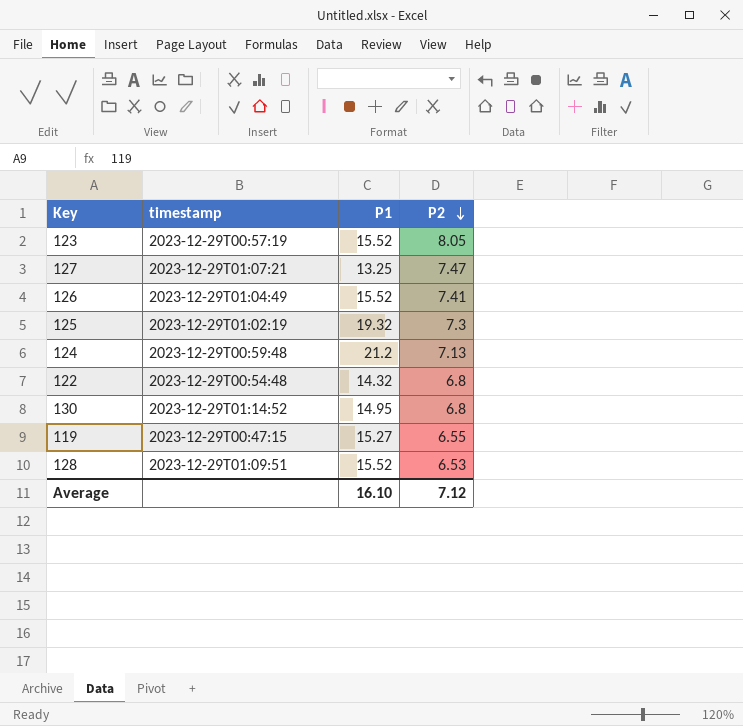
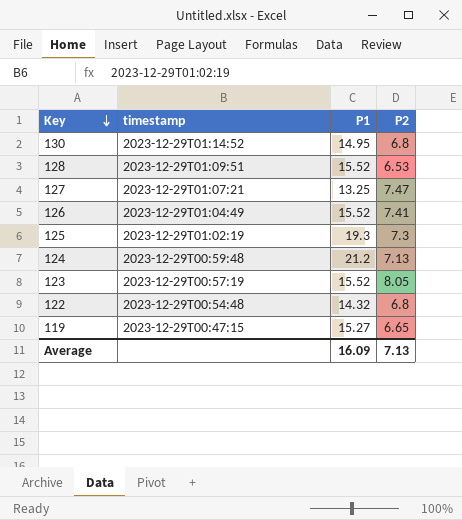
row order: P2 descending -> Key descending
125 | P1: 19.32 -> 19.3
119 | P2: 6.55 -> 6.65
Average | P1: 16.10 -> 16.09
Average | P2: 7.12 -> 7.13

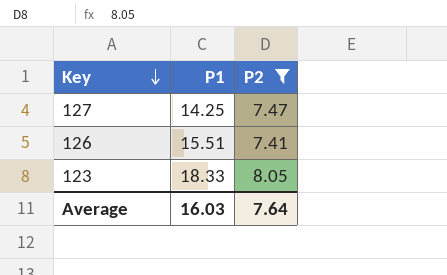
filter: none -> P2 >= 7.41
column timestamp | position: 2 -> none
127 | P1: 13.25 -> 14.25
126 | P1: 15.52 -> 15.51
123 | P1: 15.52 -> 18.33
Average | P1: 16.09 -> 16.03
Average | P2: 7.13 -> 7.64

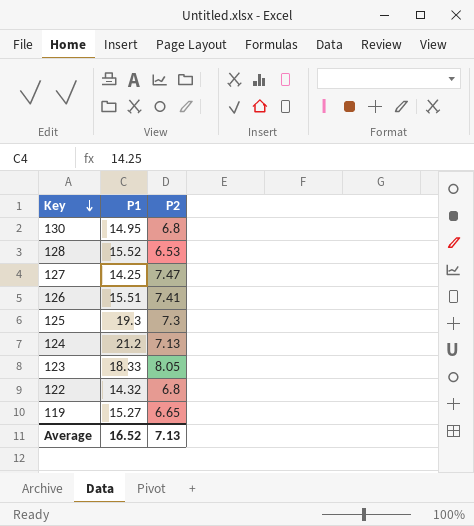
filter: P2 >= 7.41 -> none
Average | P1: 16.03 -> 16.52
Average | P2: 7.64 -> 7.13

